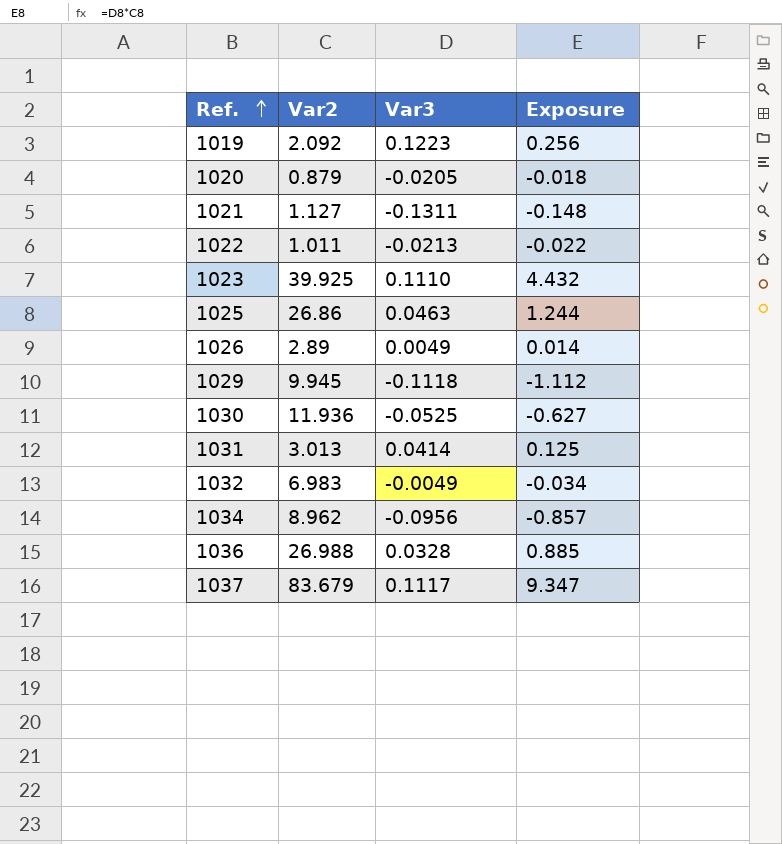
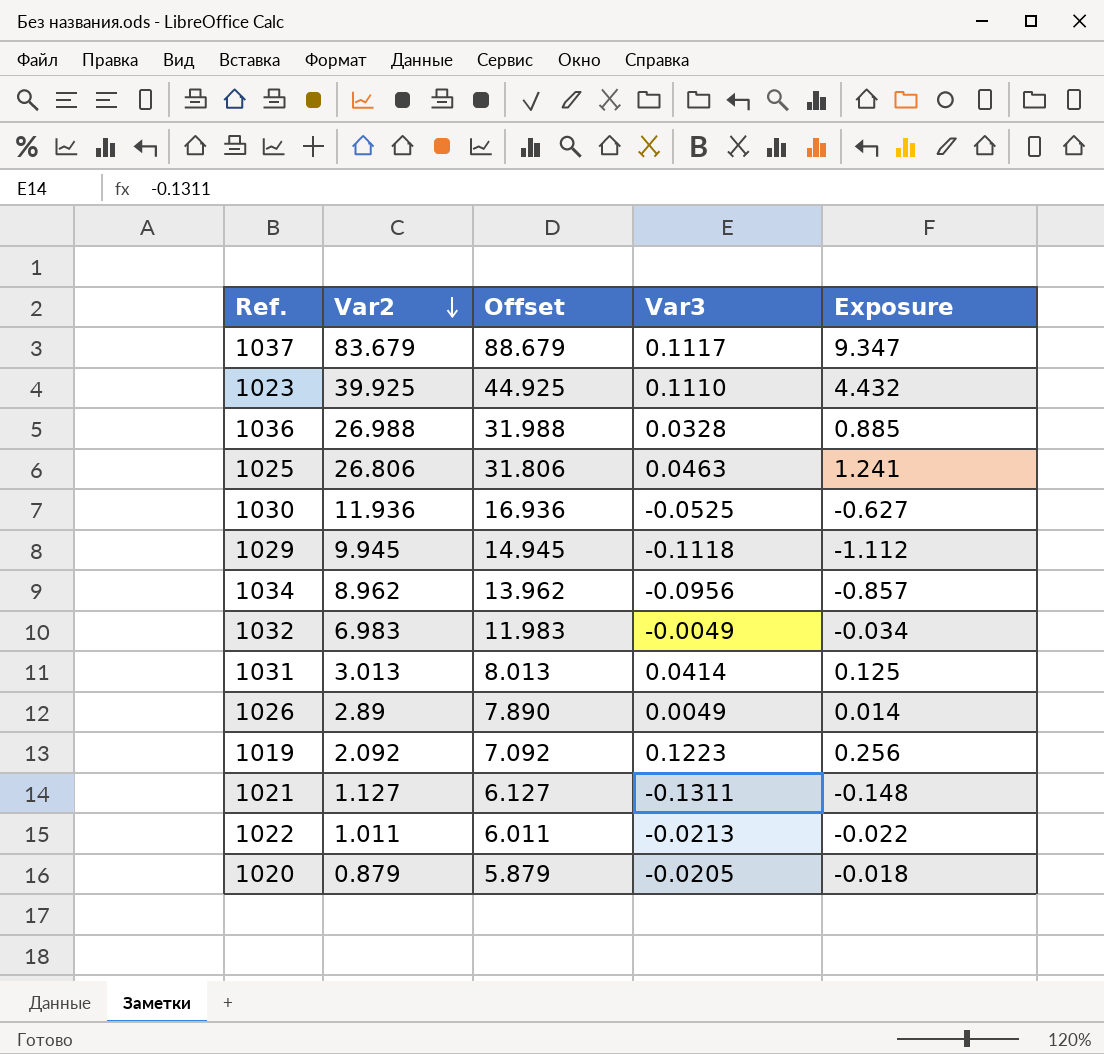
row order: Ref. ascending -> Var2 descending
column Offset | formula: none -> [Var2] + 5
1025 | Var2: 26.86 -> 26.806
1025 | Exposure: 1.244 -> 1.241

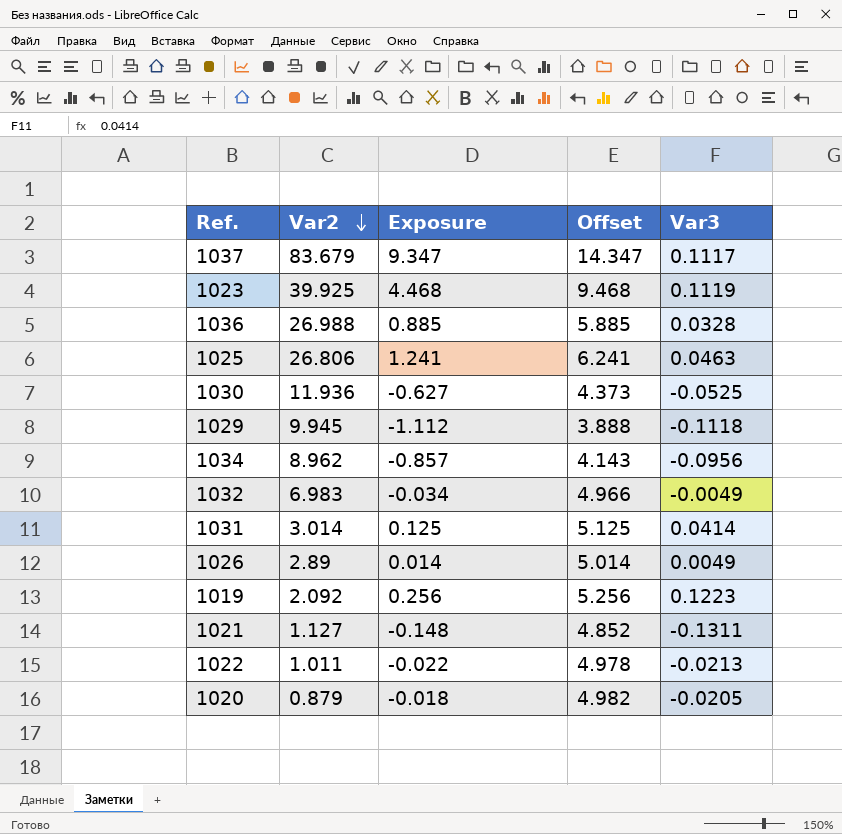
column Exposure | position: 5 -> 3
column Offset | formula: [Var2] + 5 -> [Exposure] + 5
1023 | Exposure: 4.432 -> 4.468
1023 | Var3: 0.1110 -> 0.1119
1031 | Var2: 3.013 -> 3.014

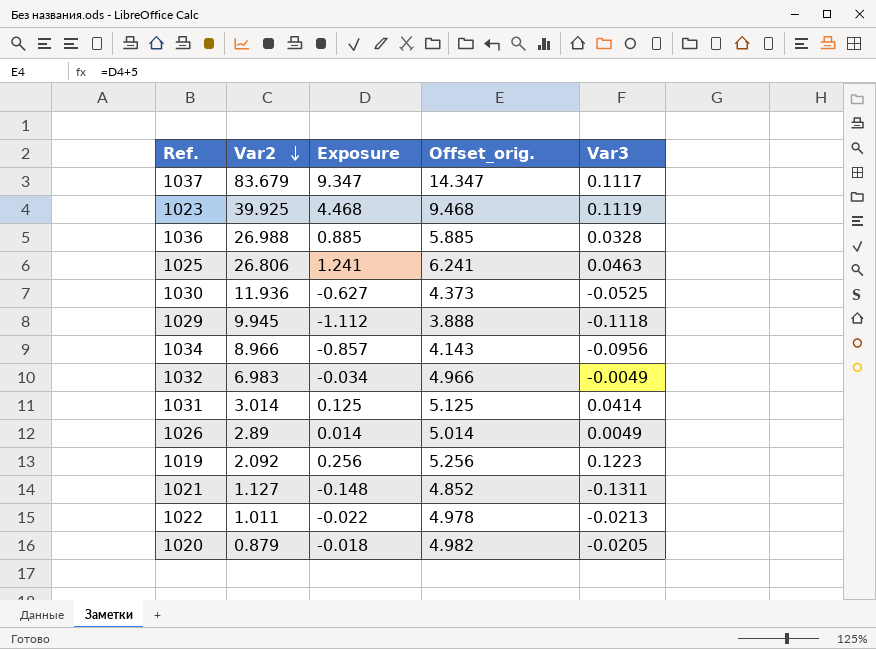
column name: Offset -> Offset_orig.
1034 | Var2: 8.962 -> 8.966

